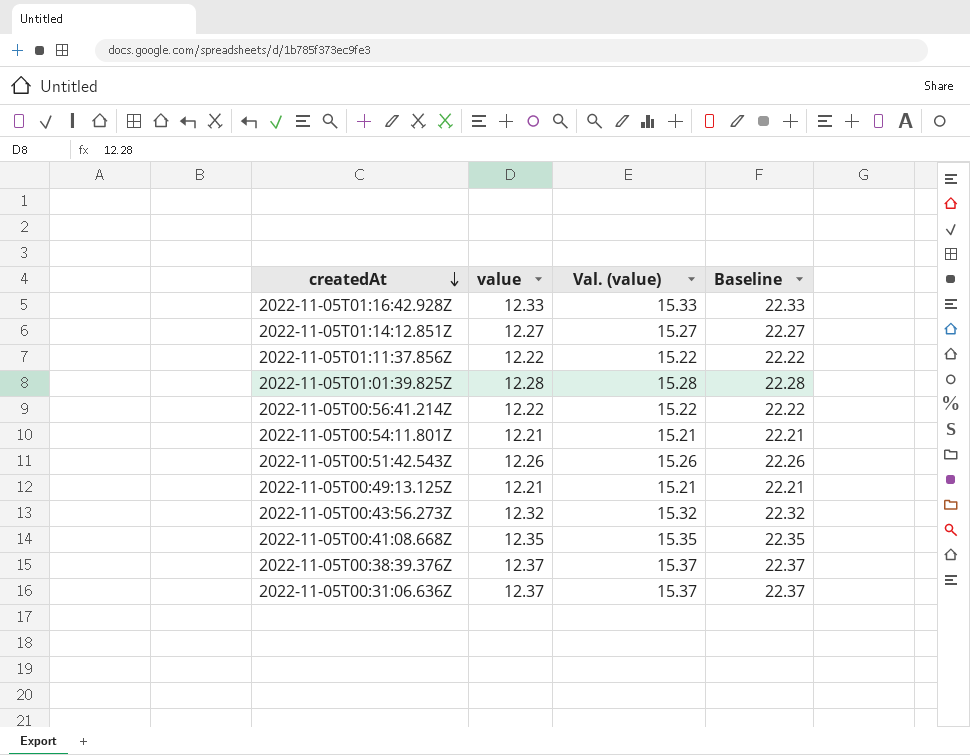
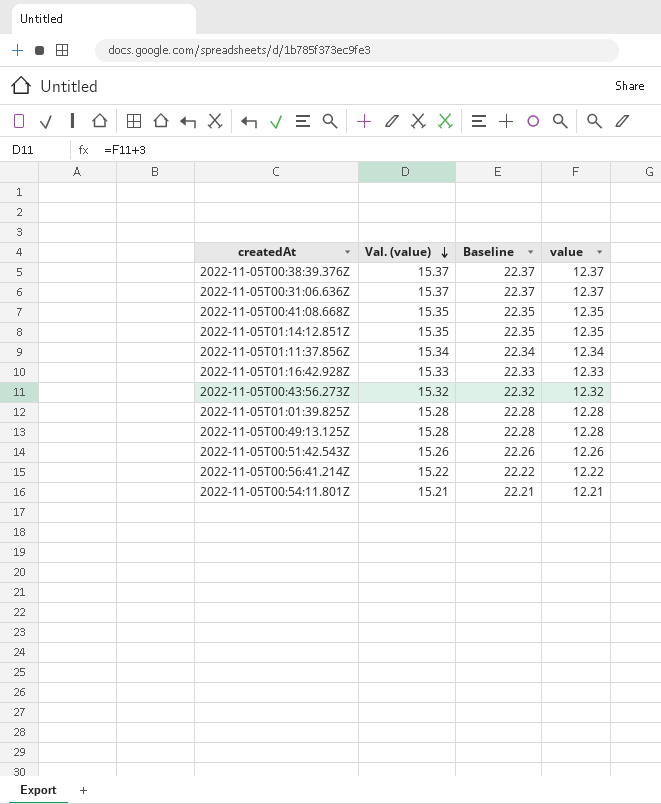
row order: createdAt descending -> Val. (value) descending
column value | position: 2 -> 4
2022-11-05T01:14:12.851Z | Val. (value): 15.27 -> 15.35
2022-11-05T01:14:12.851Z | Baseline: 22.27 -> 22.35
2022-11-05T01:14:12.851Z | value: 12.27 -> 12.35
2022-11-05T01:11:37.856Z | Val. (value): 15.22 -> 15.34
2022-11-05T01:11:37.856Z | Baseline: 22.22 -> 22.34
2022-11-05T01:11:37.856Z | value: 12.22 -> 12.34
2022-11-05T00:49:13.125Z | Val. (value): 15.21 -> 15.28
2022-11-05T00:49:13.125Z | Baseline: 22.21 -> 22.28
2022-11-05T00:49:13.125Z | value: 12.21 -> 12.28

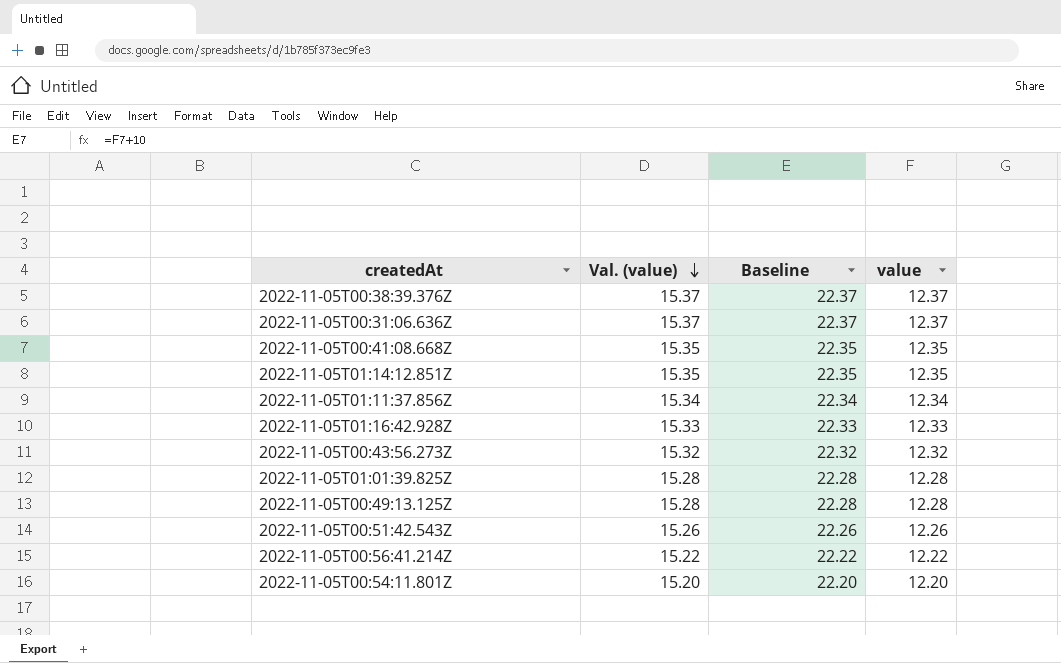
2022-11-05T00:54:11.801Z | Val. (value): 15.21 -> 15.20
2022-11-05T00:54:11.801Z | Baseline: 22.21 -> 22.20
2022-11-05T00:54:11.801Z | value: 12.21 -> 12.20

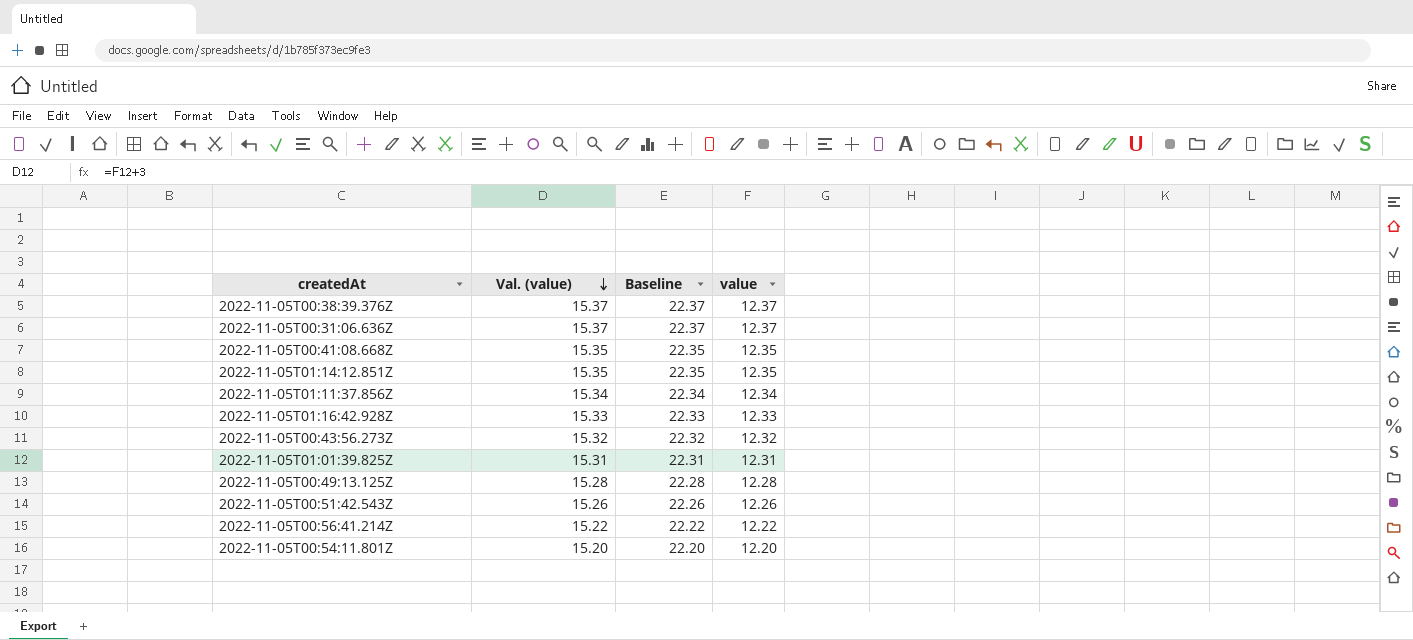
2022-11-05T01:01:39.825Z | Val. (value): 15.28 -> 15.31
2022-11-05T01:01:39.825Z | Baseline: 22.28 -> 22.31
2022-11-05T01:01:39.825Z | value: 12.28 -> 12.31

